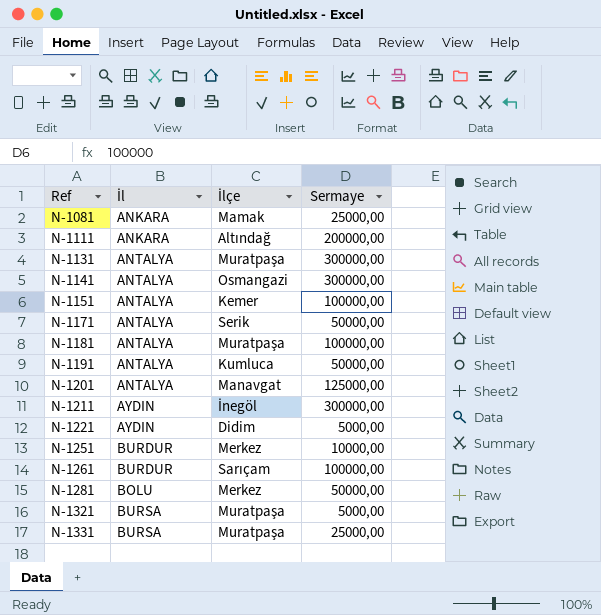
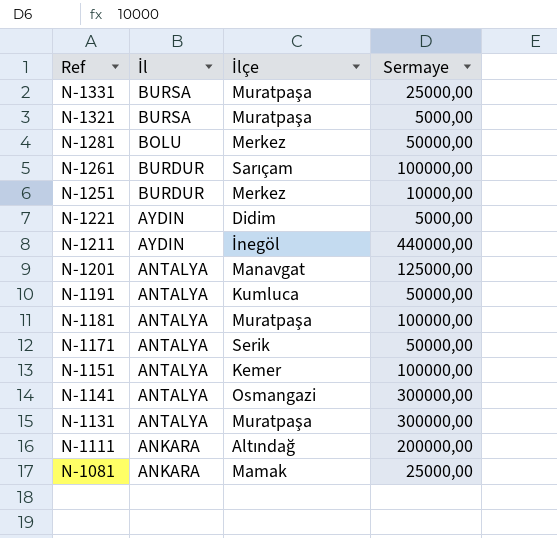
row order: Ref ascending -> Ref descending
N-1211 | Sermaye: 300000,00 -> 440000,00

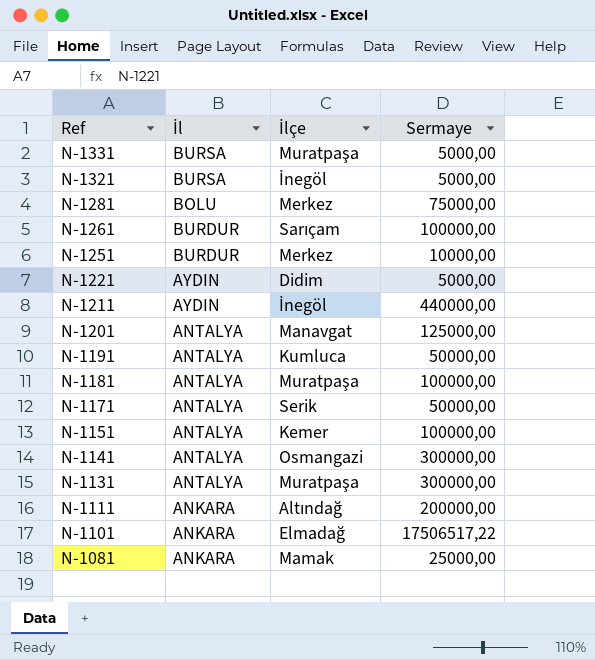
N-1331 | Sermaye: 25000,00 -> 5000,00
N-1321 | İlçe: Muratpaşa -> İnegöl
N-1281 | Sermaye: 50000,00 -> 75000,00
row N-1101: none -> ANKARA | Elmadağ | 17506517,22

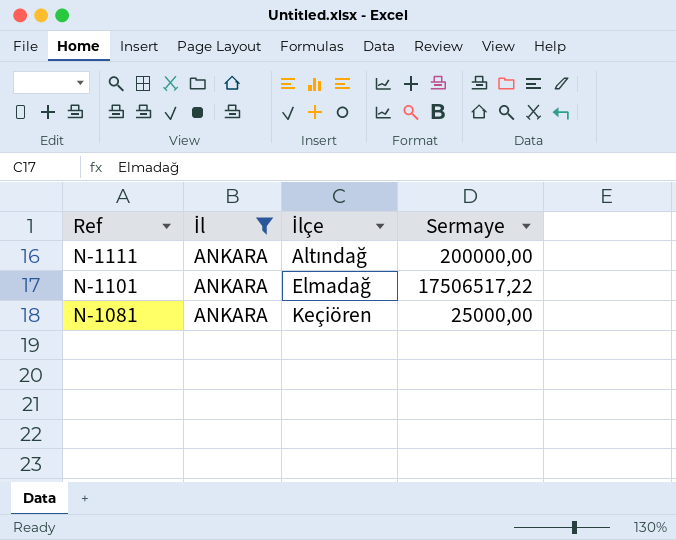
filter: none -> İl = ANKARA
N-1081 | İlçe: Mamak -> Keçiören

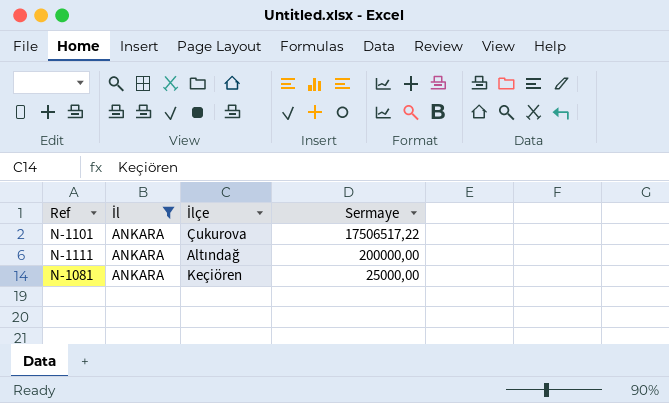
row order: Ref descending -> Sermaye descending
N-1101 | İlçe: Elmadağ -> Çukurova

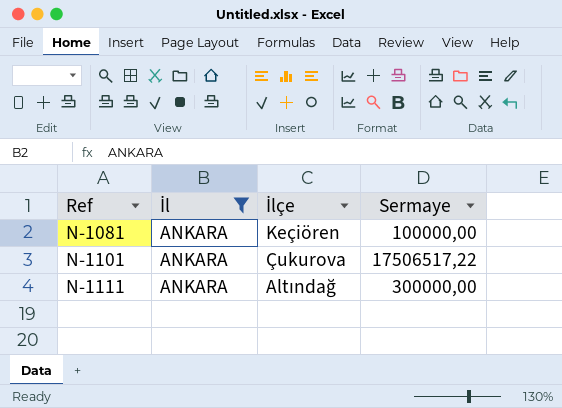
row order: Sermaye descending -> Ref ascending
N-1081 | Sermaye: 25000,00 -> 100000,00
N-1111 | Sermaye: 200000,00 -> 300000,00

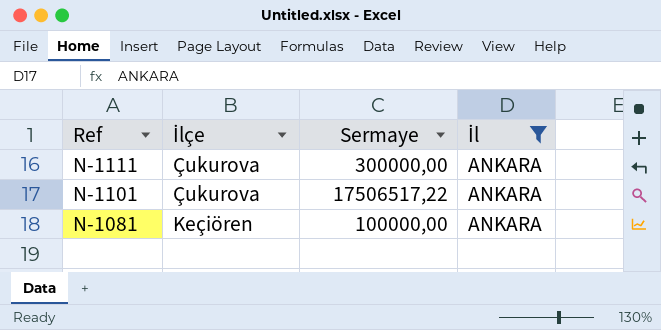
row order: Ref ascending -> Ref descending
column İl | position: 2 -> 4
N-1111 | İlçe: Altındağ -> Çukurova

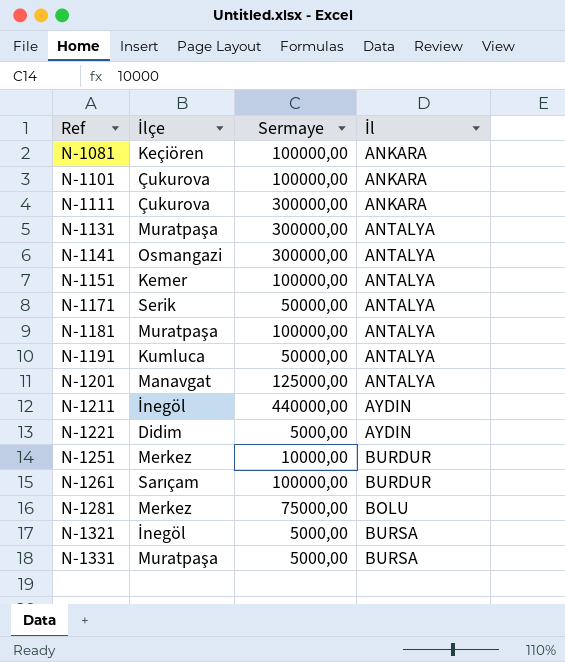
filter: İl = ANKARA -> none
row order: Ref descending -> Ref ascending
N-1101 | Sermaye: 17506517,22 -> 100000,00

